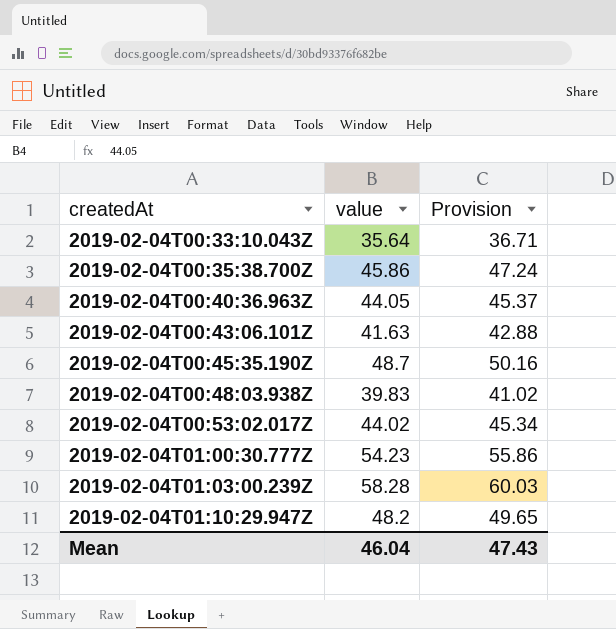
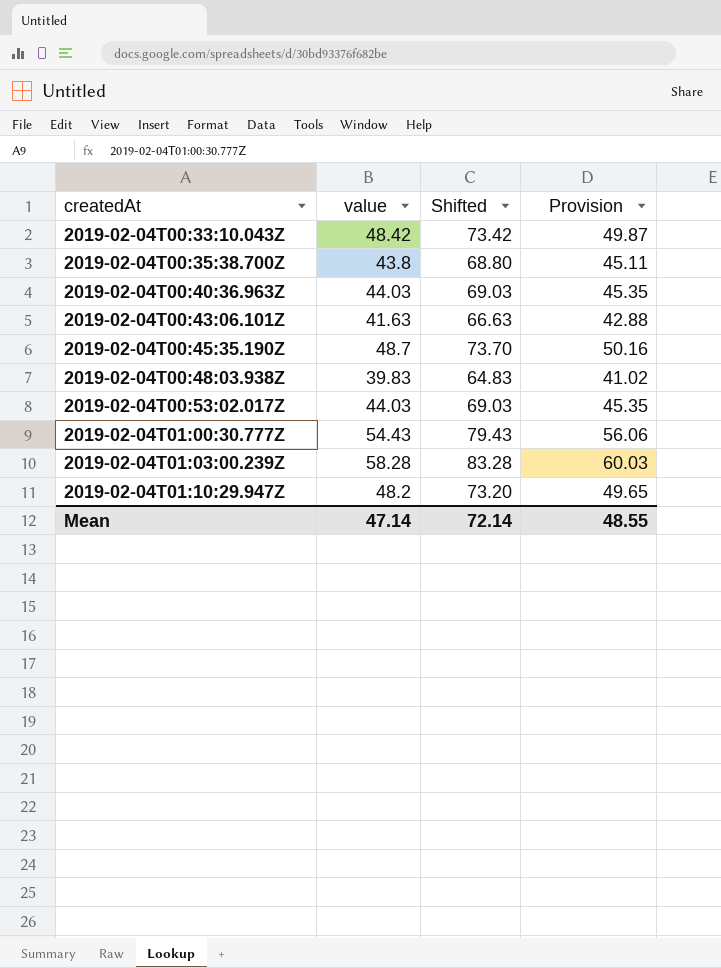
column Shifted | formula: none -> [value] + 25
2019-02-04T00:33:10.043Z | value: 35.64 -> 48.42
2019-02-04T00:33:10.043Z | Provision: 36.71 -> 49.87
2019-02-04T00:35:38.700Z | value: 45.86 -> 43.8
2019-02-04T00:35:38.700Z | Provision: 47.24 -> 45.11
2019-02-04T00:40:36.963Z | value: 44.05 -> 44.03
2019-02-04T00:40:36.963Z | Provision: 45.37 -> 45.35
2019-02-04T00:53:02.017Z | value: 44.02 -> 44.03
2019-02-04T00:53:02.017Z | Provision: 45.34 -> 45.35
2019-02-04T01:00:30.777Z | value: 54.23 -> 54.43
2019-02-04T01:00:30.777Z | Provision: 55.86 -> 56.06
Mean | value: 46.04 -> 47.14
Mean | Provision: 47.43 -> 48.55

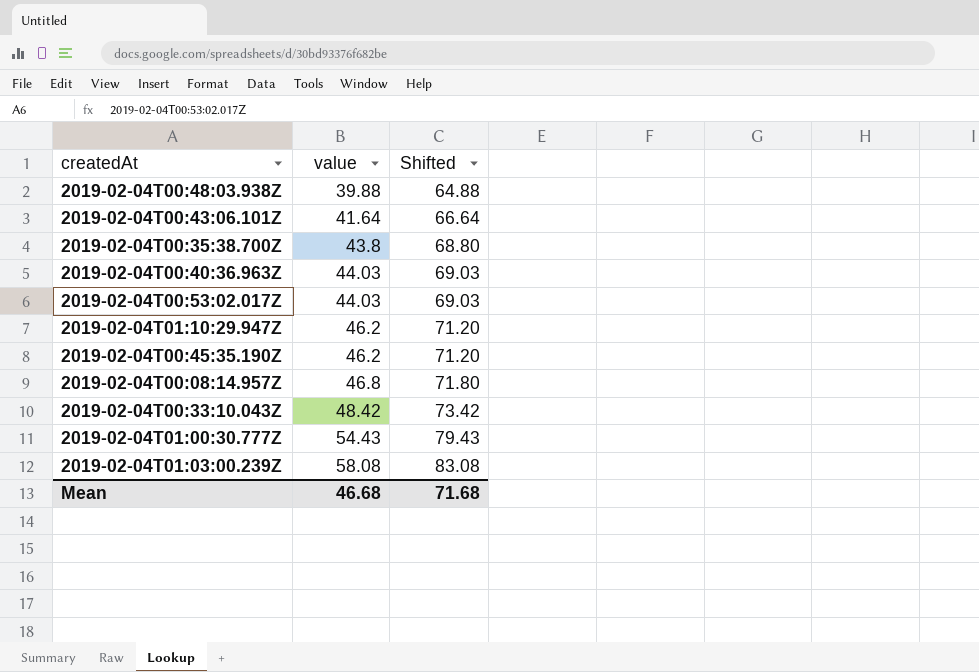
row order: createdAt ascending -> value ascending
column Provision | formula: [value] * 1.03 -> none
2019-02-04T00:48:03.938Z | value: 39.83 -> 39.88
2019-02-04T00:48:03.938Z | Shifted: 64.83 -> 64.88
2019-02-04T00:43:06.101Z | value: 41.63 -> 41.64
2019-02-04T00:43:06.101Z | Shifted: 66.63 -> 66.64
2019-02-04T01:10:29.947Z | value: 48.2 -> 46.2
2019-02-04T01:10:29.947Z | Shifted: 73.20 -> 71.20
2019-02-04T00:45:35.190Z | value: 48.7 -> 46.2
2019-02-04T00:45:35.190Z | Shifted: 73.70 -> 71.20
row 2019-02-04T00:08:14.957Z: none -> 46.8 | 71.80
2019-02-04T01:03:00.239Z | value: 58.28 -> 58.08
2019-02-04T01:03:00.239Z | Shifted: 83.28 -> 83.08
Mean | value: 47.14 -> 46.68
Mean | Shifted: 72.14 -> 71.68

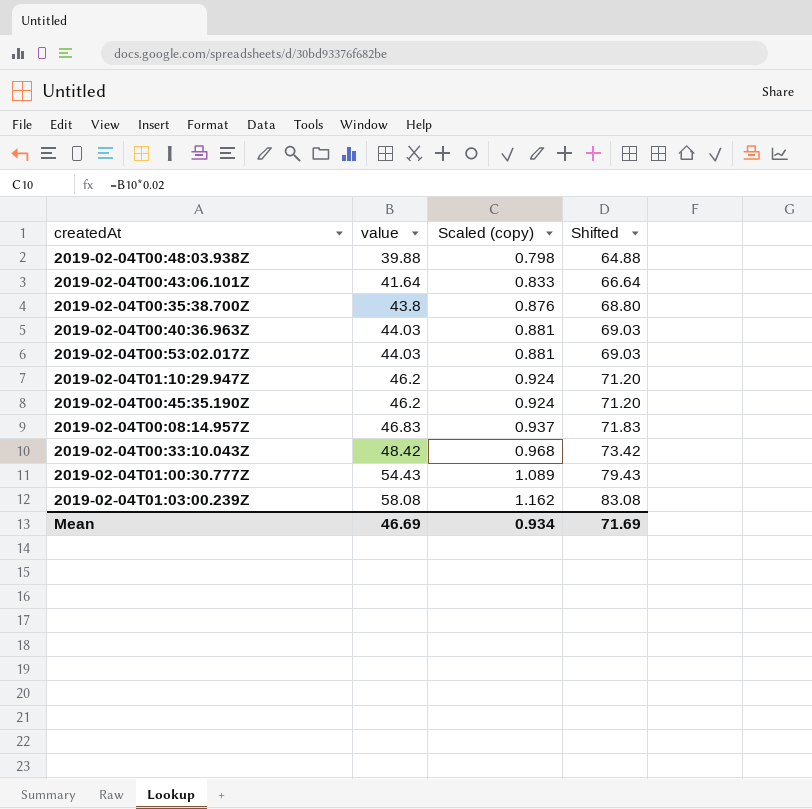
column Scaled (copy) | formula: none -> [value] * 0.02
2019-02-04T00:08:14.957Z | value: 46.8 -> 46.83
2019-02-04T00:08:14.957Z | Shifted: 71.80 -> 71.83
Mean | value: 46.68 -> 46.69
Mean | Shifted: 71.68 -> 71.69

